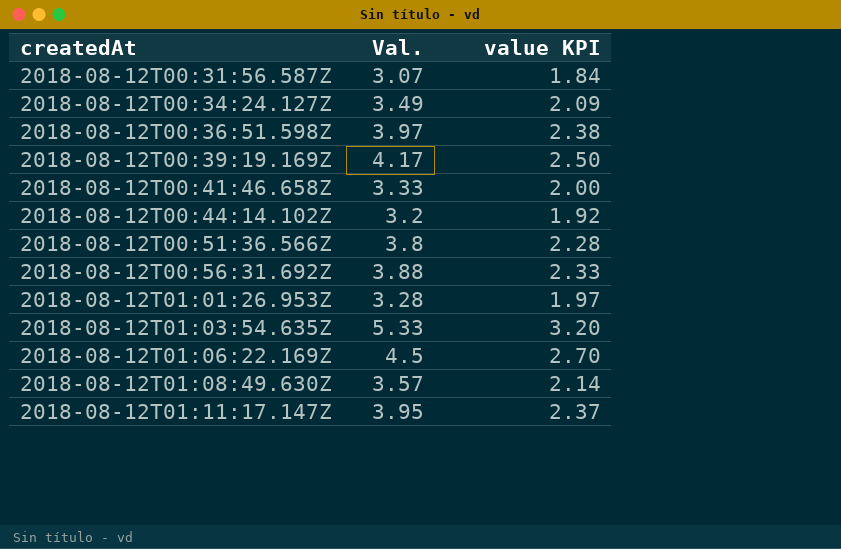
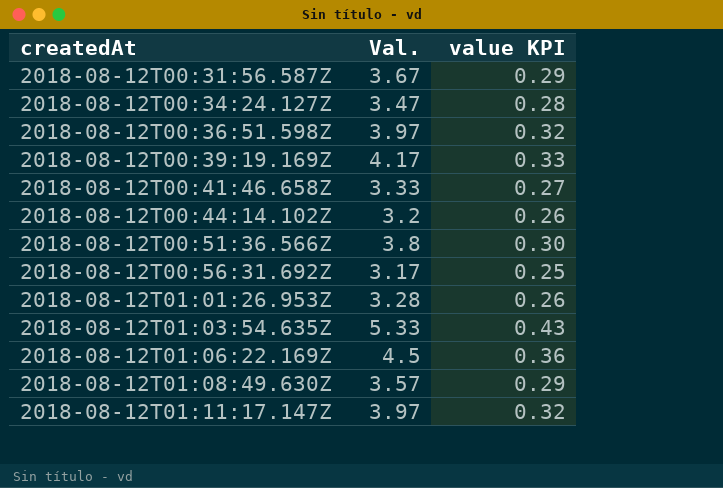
column value KPI | formula: [Val.] * 0.6 -> [Val.] * 0.08
2018-08-12T00:31:56.587Z | Val.: 3.07 -> 3.67
2018-08-12T00:34:24.127Z | Val.: 3.49 -> 3.47
2018-08-12T00:56:31.692Z | Val.: 3.88 -> 3.17
2018-08-12T01:11:17.147Z | Val.: 3.95 -> 3.97

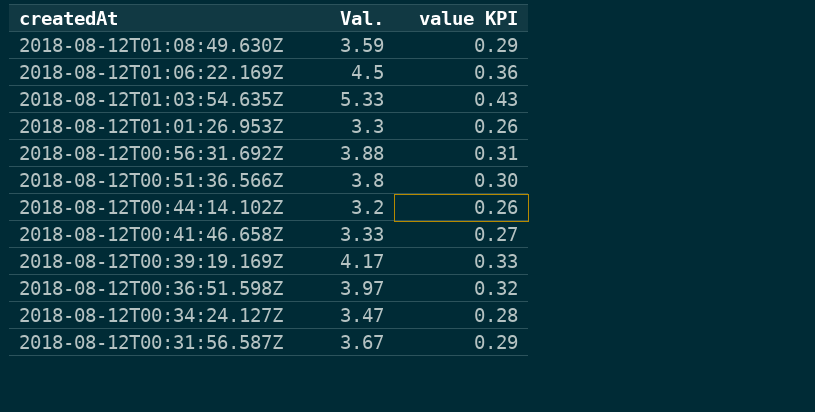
row order: createdAt ascending -> createdAt descending
row 2018-08-12T01:11:17.147Z: 3.97 | 0.32 -> none
2018-08-12T01:08:49.630Z | Val.: 3.57 -> 3.59
2018-08-12T01:01:26.953Z | Val.: 3.28 -> 3.3
2018-08-12T00:56:31.692Z | Val.: 3.17 -> 3.88
2018-08-12T00:56:31.692Z | value KPI: 0.25 -> 0.31

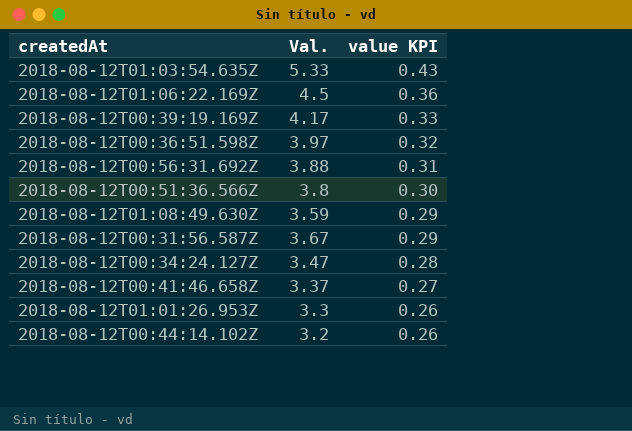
row order: createdAt descending -> value KPI descending
2018-08-12T00:41:46.658Z | Val.: 3.33 -> 3.37

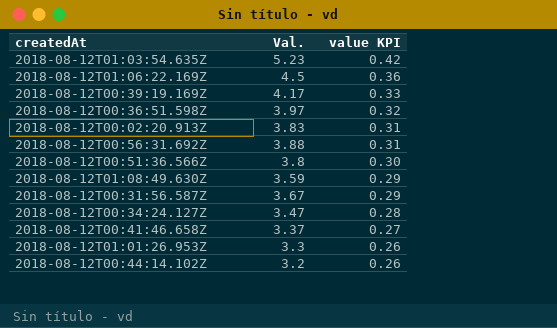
2018-08-12T01:03:54.635Z | Val.: 5.33 -> 5.23
2018-08-12T01:03:54.635Z | value KPI: 0.43 -> 0.42
row 2018-08-12T00:02:20.913Z: none -> 3.83 | 0.31

